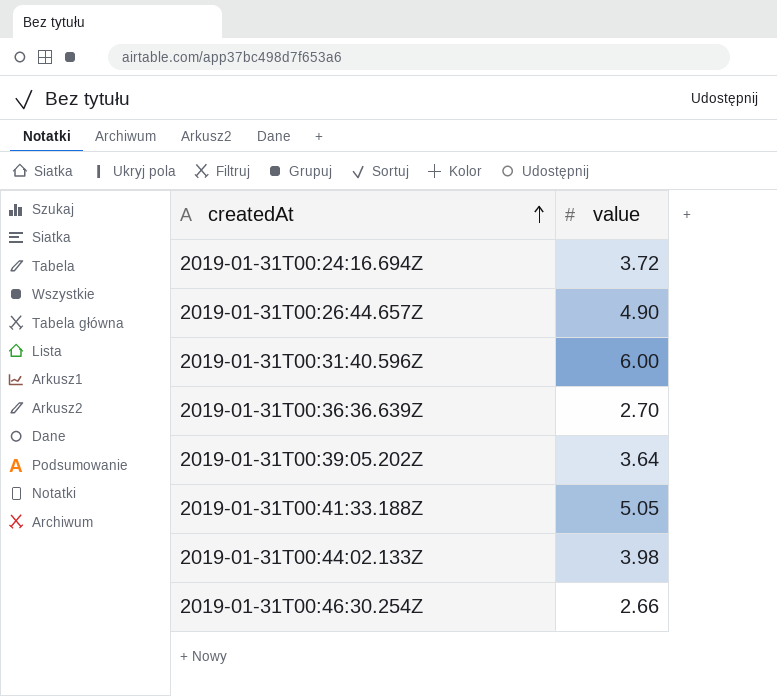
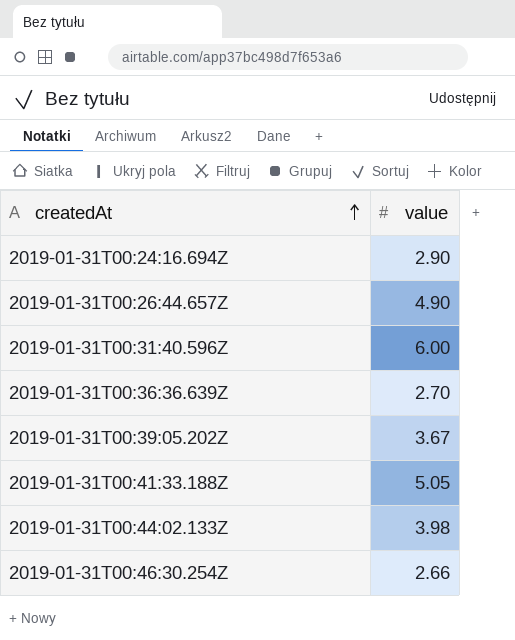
2019-01-31T00:24:16.694Z | value: 3.72 -> 2.90
2019-01-31T00:39:05.202Z | value: 3.64 -> 3.67

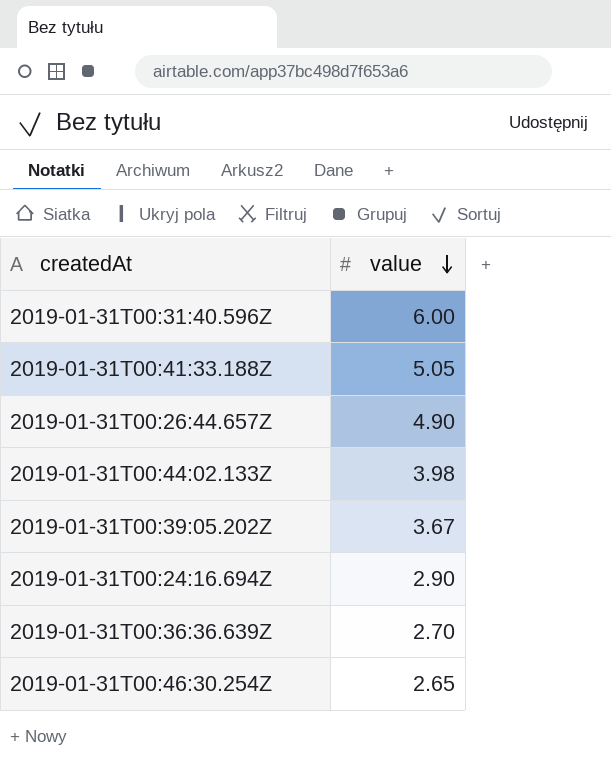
row order: createdAt ascending -> value descending
2019-01-31T00:46:30.254Z | value: 2.66 -> 2.65

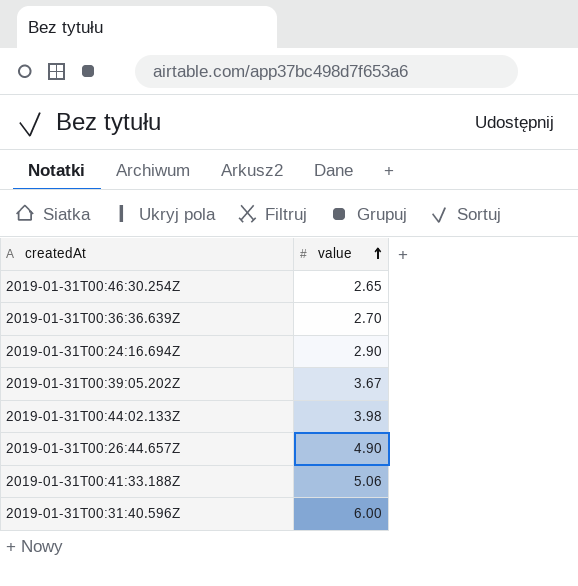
row order: value descending -> value ascending
2019-01-31T00:41:33.188Z | value: 5.05 -> 5.06

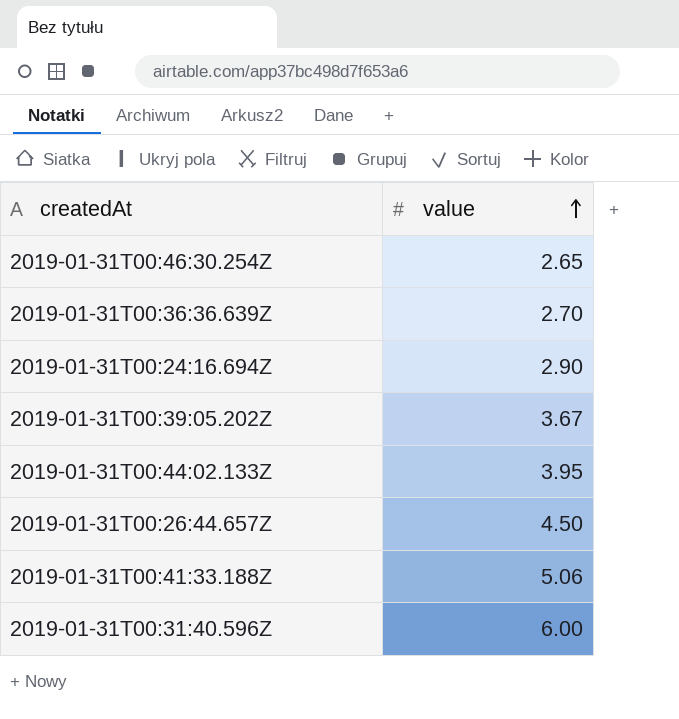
2019-01-31T00:44:02.133Z | value: 3.98 -> 3.95
2019-01-31T00:26:44.657Z | value: 4.90 -> 4.50

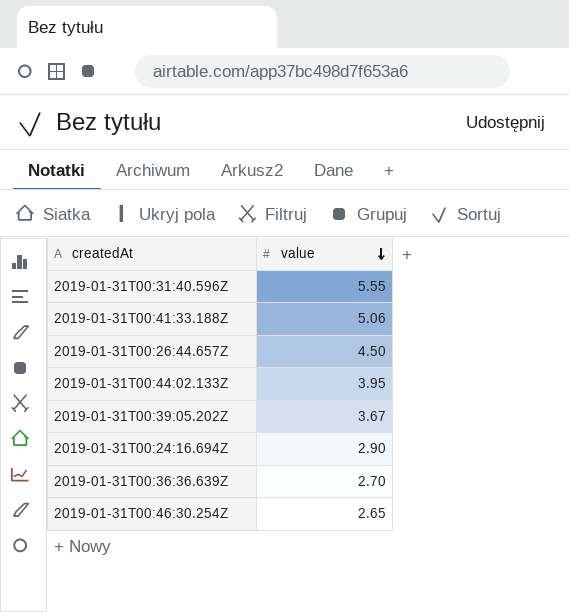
row order: value ascending -> value descending
2019-01-31T00:31:40.596Z | value: 6.00 -> 5.55

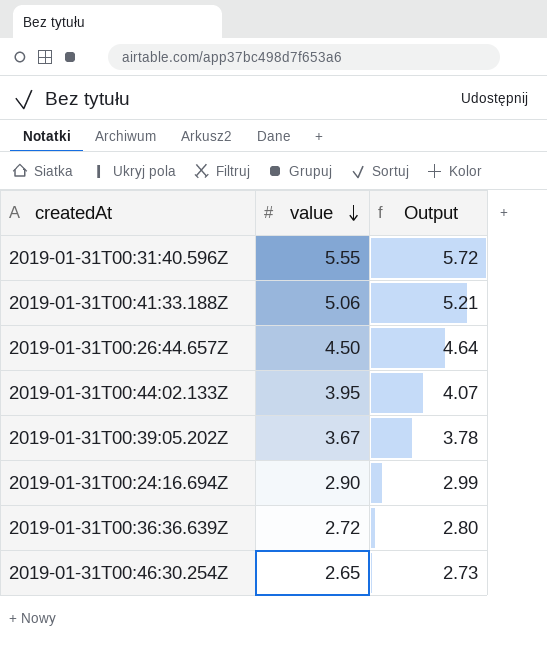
column Output | formula: none -> [value] * 1.03
2019-01-31T00:36:36.639Z | value: 2.70 -> 2.72

